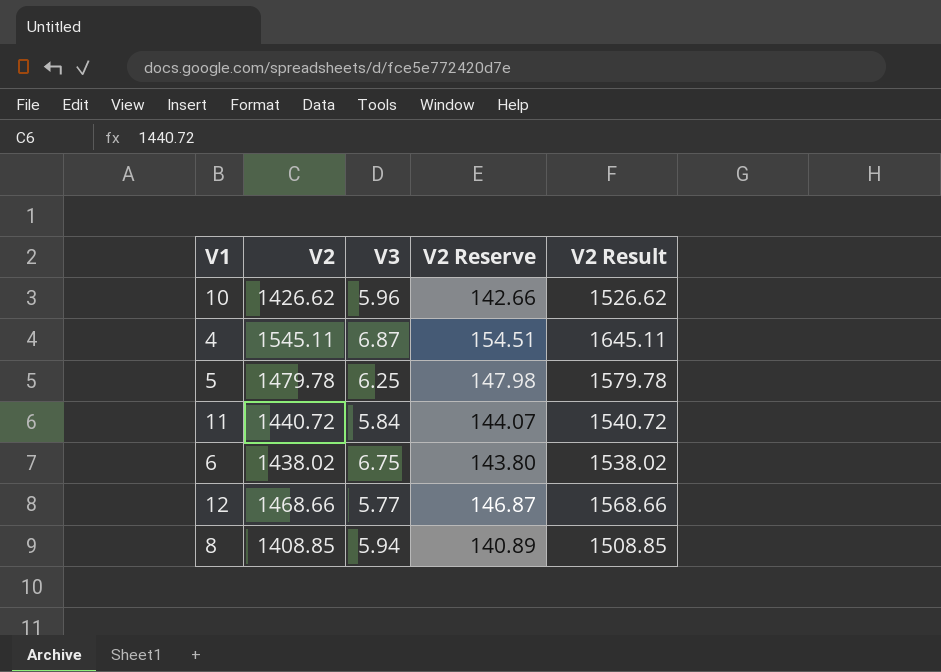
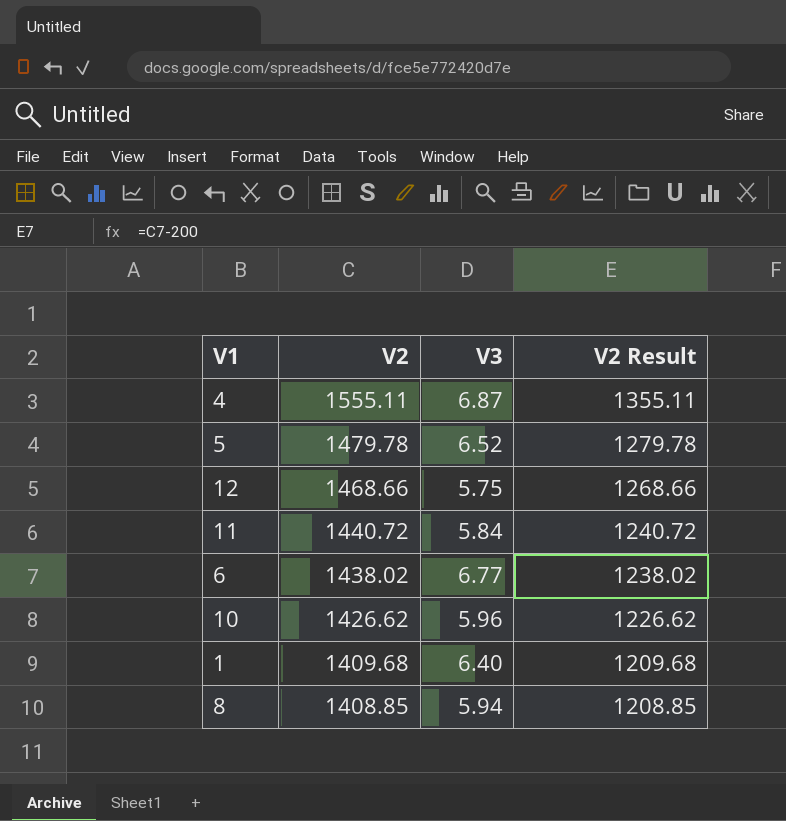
row order: none -> V2 descending
column V2 Reserve | formula: [V2] * 0.1 -> none
column V2 Result | formula: [V2] + 100 -> [V2] - 200
4 | V2: 1545.11 -> 1555.11
5 | V3: 6.25 -> 6.52
12 | V3: 5.77 -> 5.75
6 | V3: 6.75 -> 6.77
row 1: none -> 1409.68 | 6.40 | 1209.68

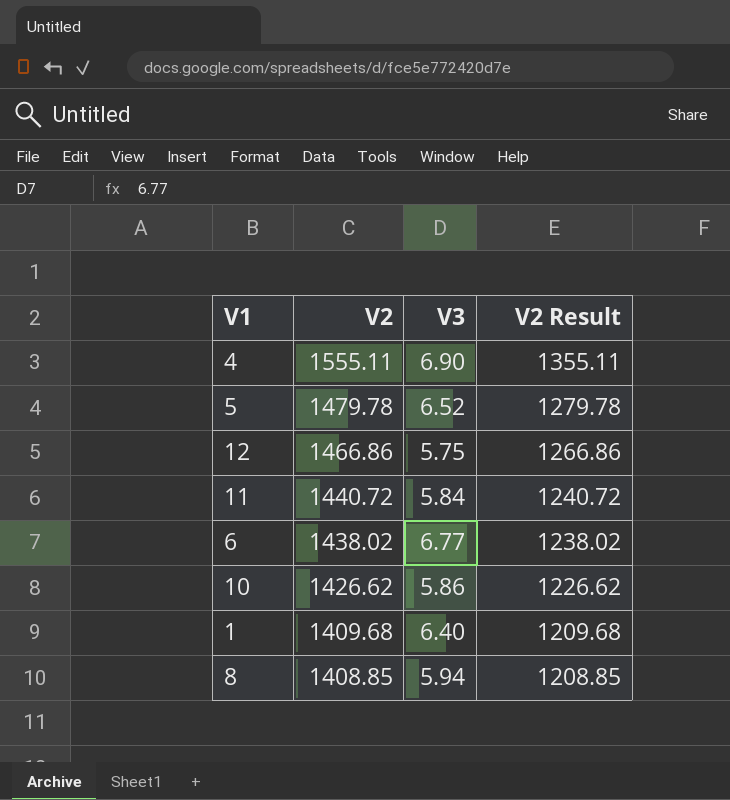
4 | V3: 6.87 -> 6.90
12 | V2: 1468.66 -> 1466.86
12 | V2 Result: 1268.66 -> 1266.86
10 | V3: 5.96 -> 5.86

